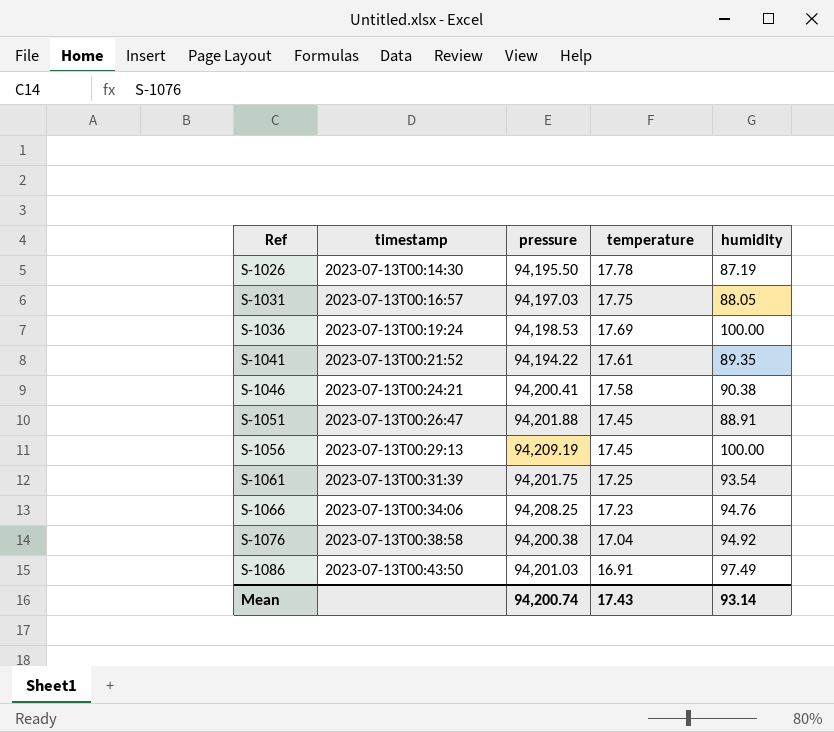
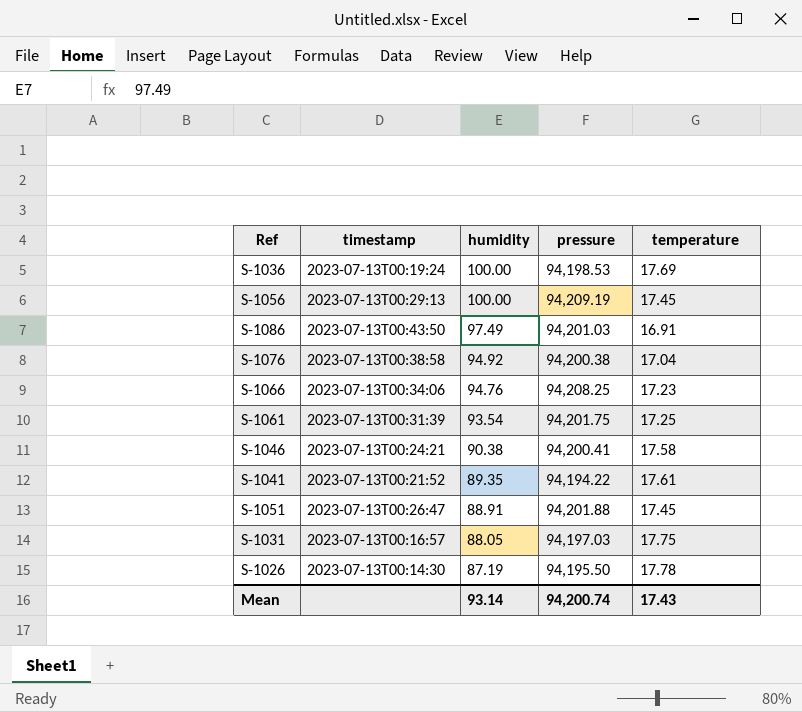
row order: Ref ascending -> humidity descending
column humidity | position: 5 -> 3

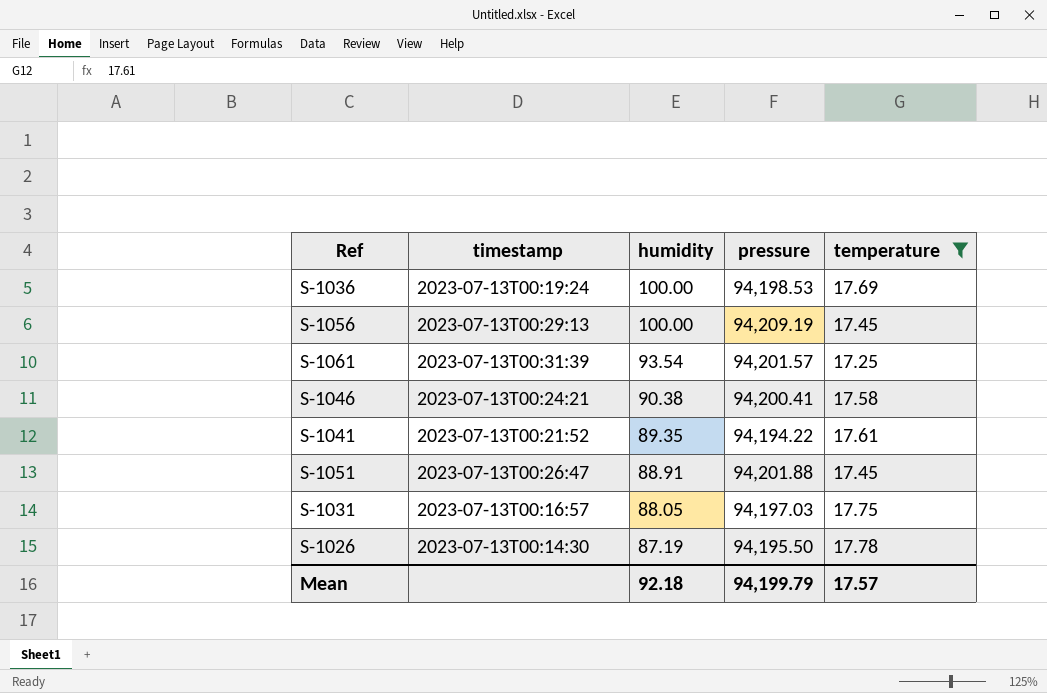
filter: none -> temperature >= 17.25
S-1061 | pressure: 94,201.75 -> 94,201.57
Mean | humidity: 93.14 -> 92.18
Mean | pressure: 94,200.74 -> 94,199.79
Mean | temperature: 17.43 -> 17.57

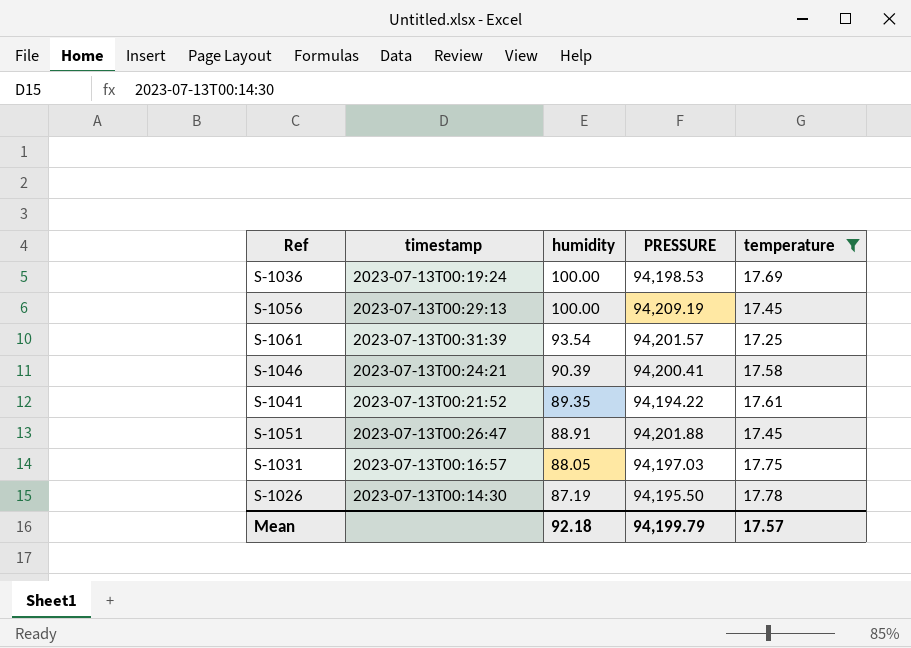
column name: pressure -> PRESSURE
S-1046 | humidity: 90.38 -> 90.39

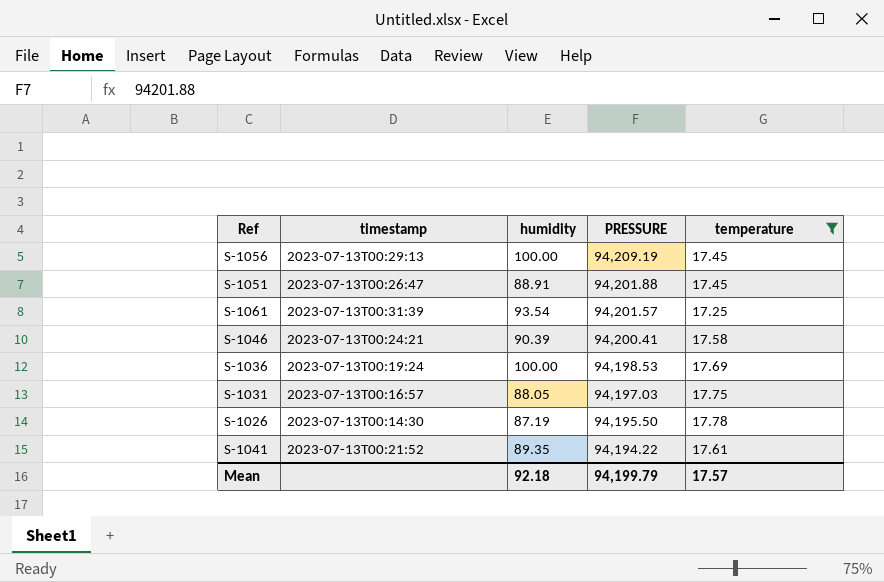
row order: humidity descending -> PRESSURE descending

